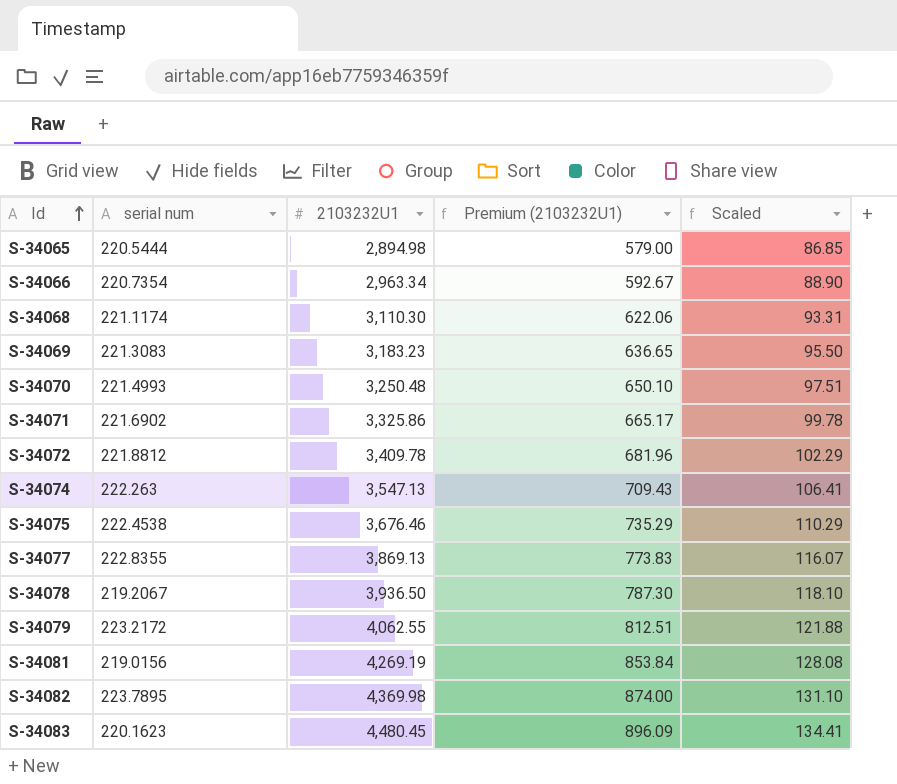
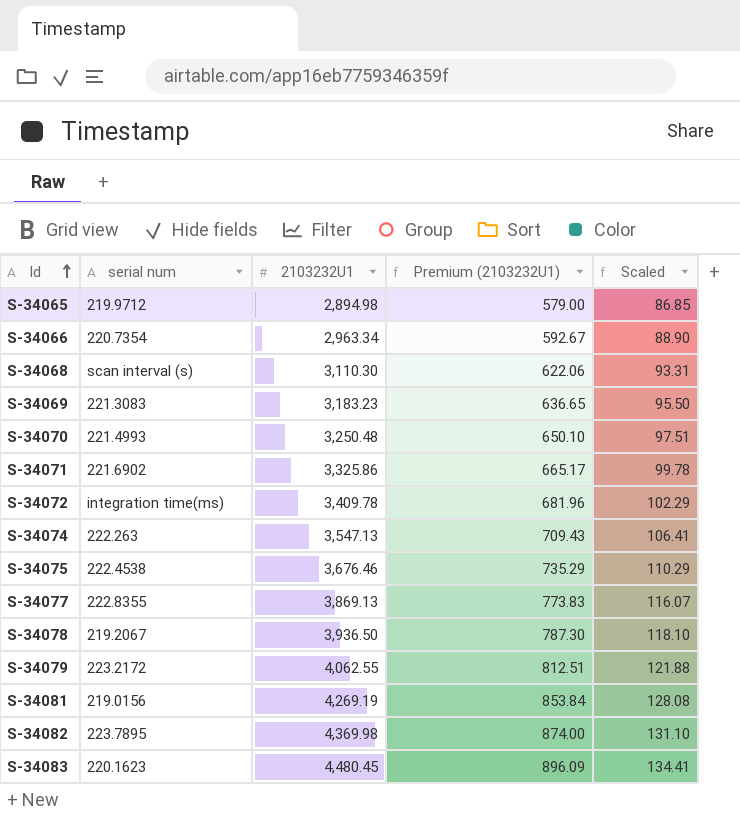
S-34065 | serial num: 220.5444 -> 219.9712
S-34068 | serial num: 221.1174 -> scan interval (s)
S-34072 | serial num: 221.8812 -> integration time(ms)

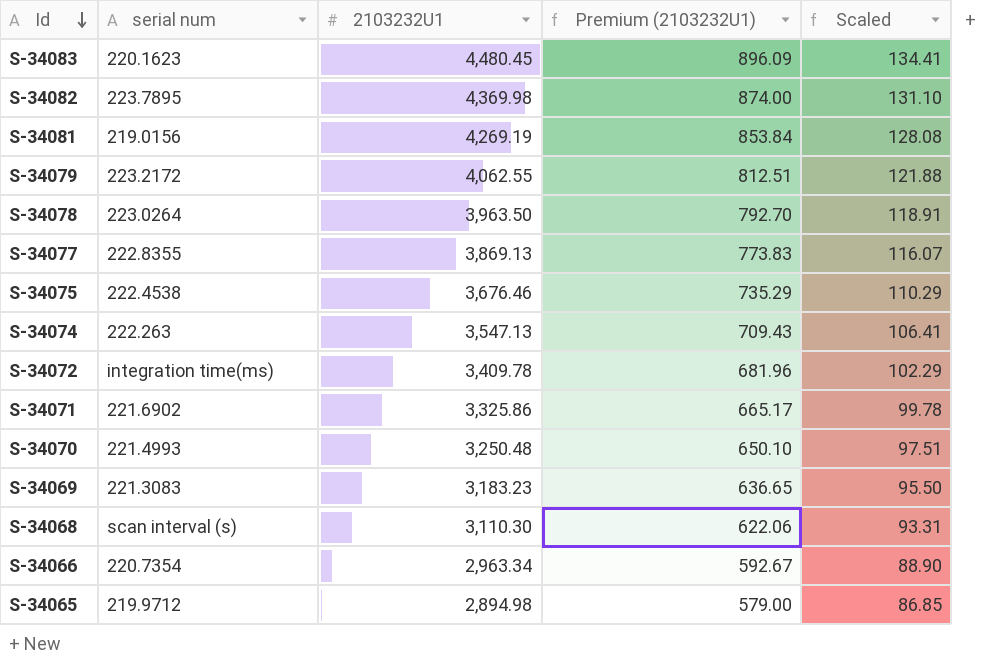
row order: Id ascending -> Id descending
S-34078 | serial num: 219.2067 -> 223.0264
S-34078 | 2103232U1: 3,936.50 -> 3,963.50
S-34078 | Premium (2103232U1): 787.30 -> 792.70
S-34078 | Scaled: 118.10 -> 118.91

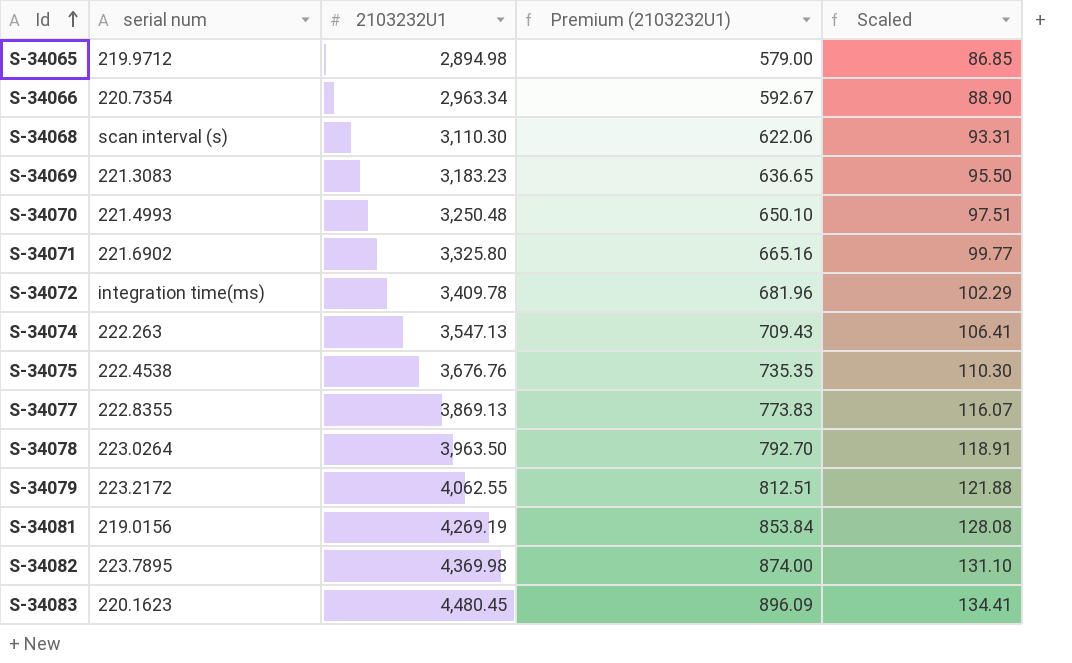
row order: Id descending -> Id ascending
S-34071 | 2103232U1: 3,325.86 -> 3,325.80
S-34071 | Premium (2103232U1): 665.17 -> 665.16
S-34071 | Scaled: 99.78 -> 99.77
S-34075 | 2103232U1: 3,676.46 -> 3,676.76
S-34075 | Premium (2103232U1): 735.29 -> 735.35
S-34075 | Scaled: 110.29 -> 110.30

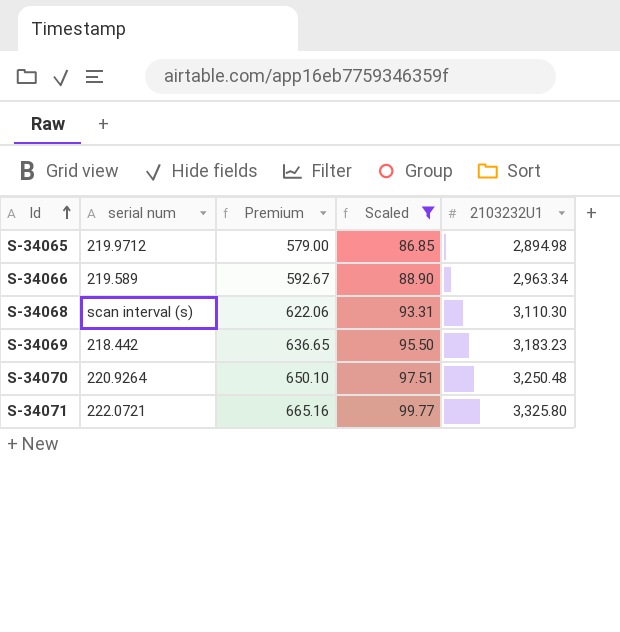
filter: none -> Scaled <= 99.77
column name: Premium (2103232U1) -> Premium
column 2103232U1 | position: 3 -> 5
S-34066 | serial num: 220.7354 -> 219.589
S-34069 | serial num: 221.3083 -> 218.442
S-34070 | serial num: 221.4993 -> 220.9264
S-34071 | serial num: 221.6902 -> 222.0721

